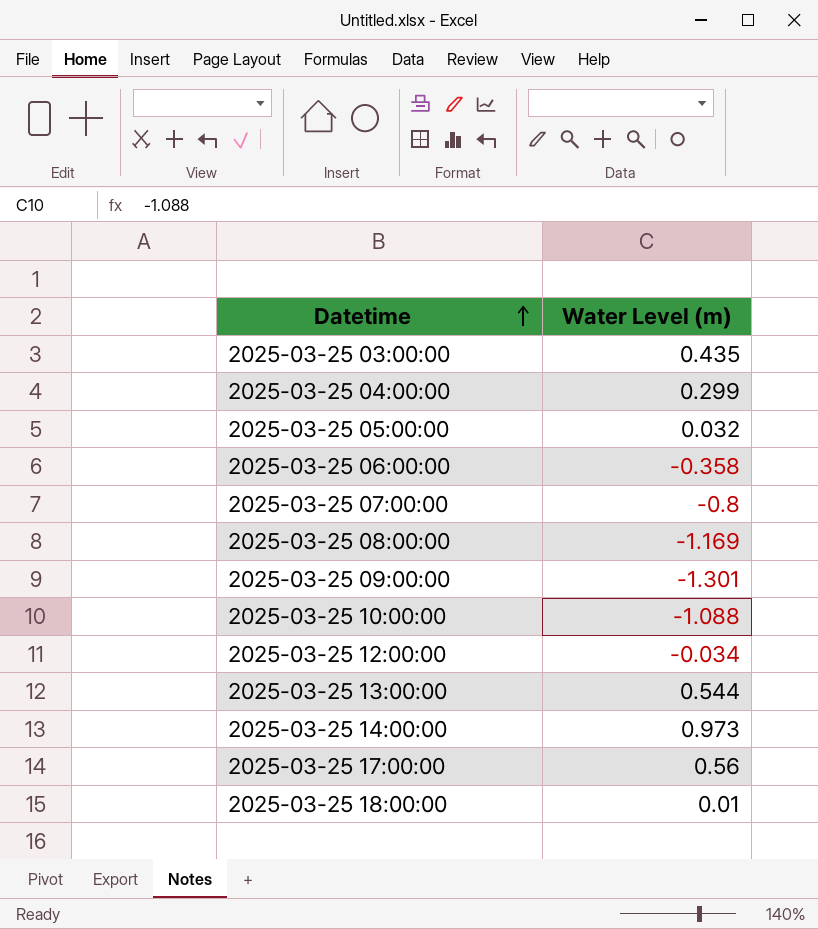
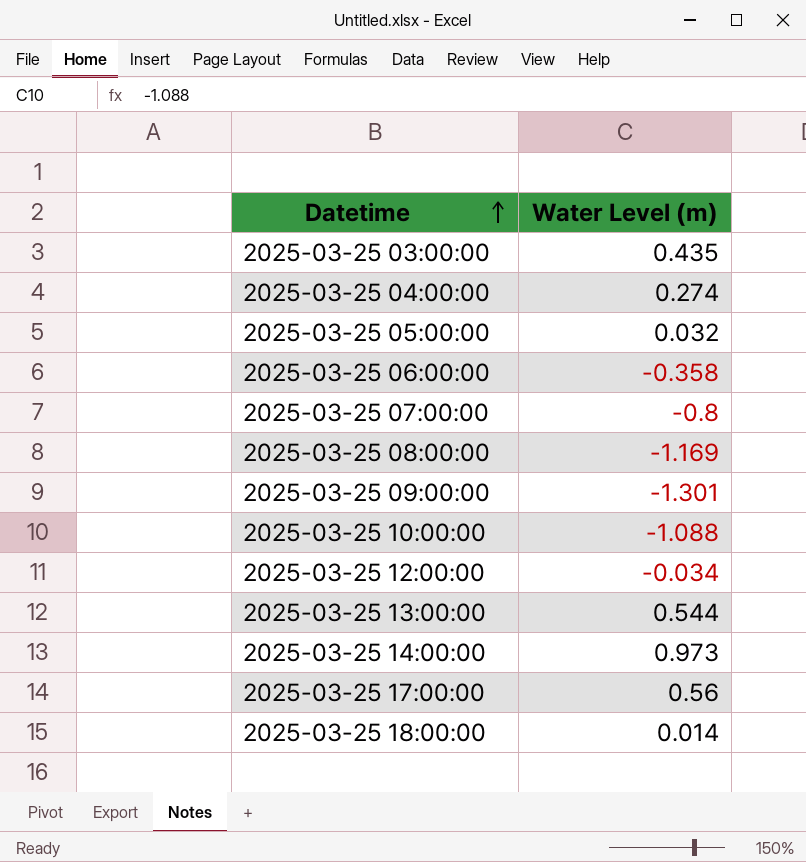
2025-03-25 04:00:00 | Water Level (m): 0.299 -> 0.274
2025-03-25 18:00:00 | Water Level (m): 0.01 -> 0.014

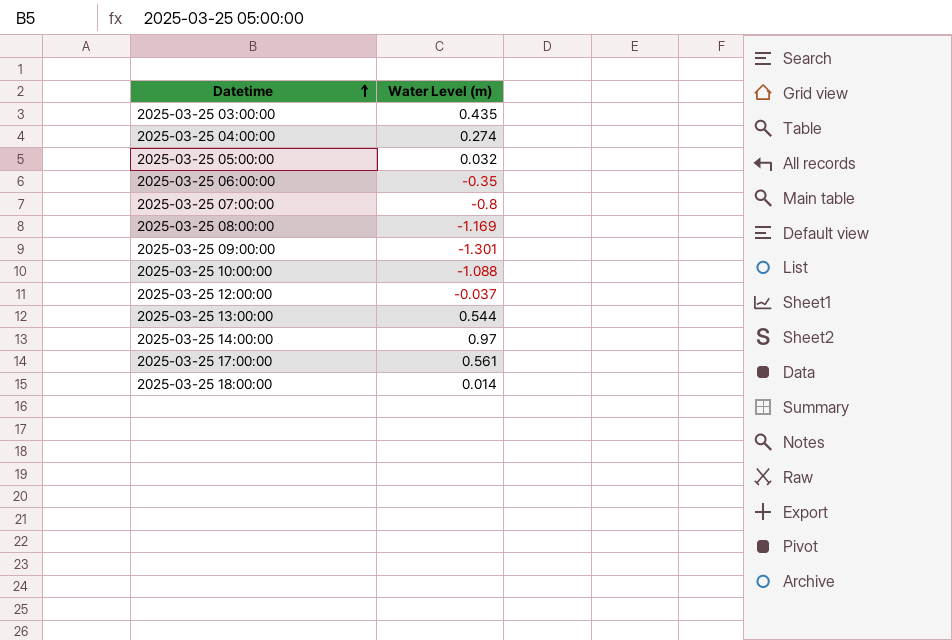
2025-03-25 06:00:00 | Water Level (m): -0.358 -> -0.35
2025-03-25 12:00:00 | Water Level (m): -0.034 -> -0.037
2025-03-25 14:00:00 | Water Level (m): 0.973 -> 0.97
2025-03-25 17:00:00 | Water Level (m): 0.56 -> 0.561

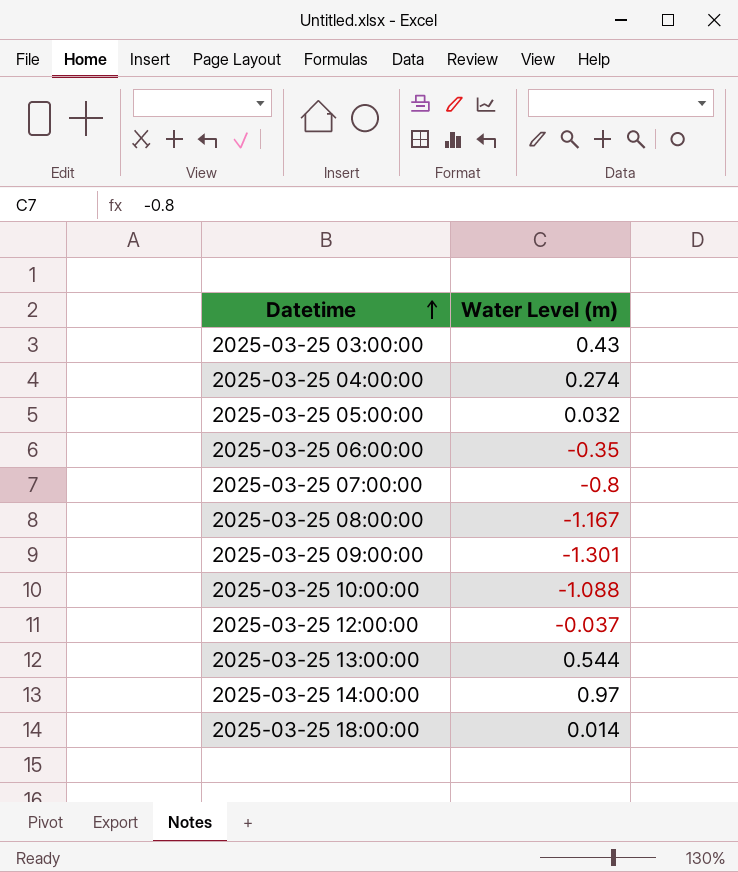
row 2025-03-25 17:00:00: 0.561 -> none
2025-03-25 03:00:00 | Water Level (m): 0.435 -> 0.43
2025-03-25 08:00:00 | Water Level (m): -1.169 -> -1.167

